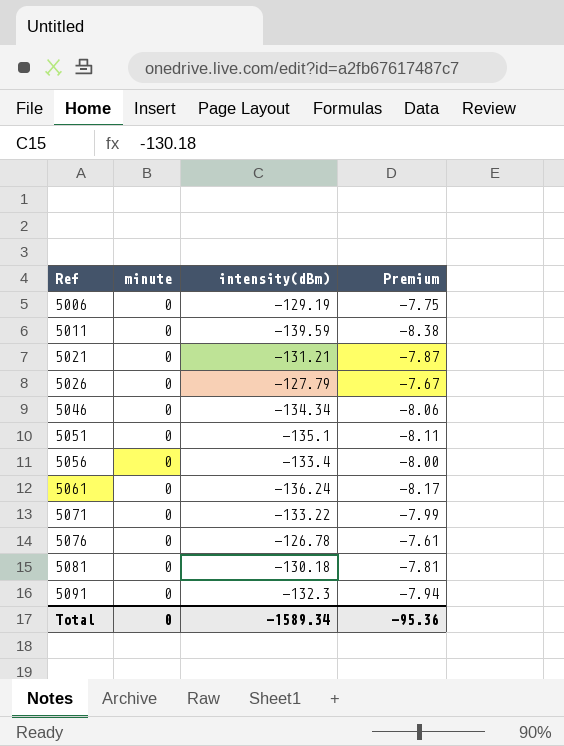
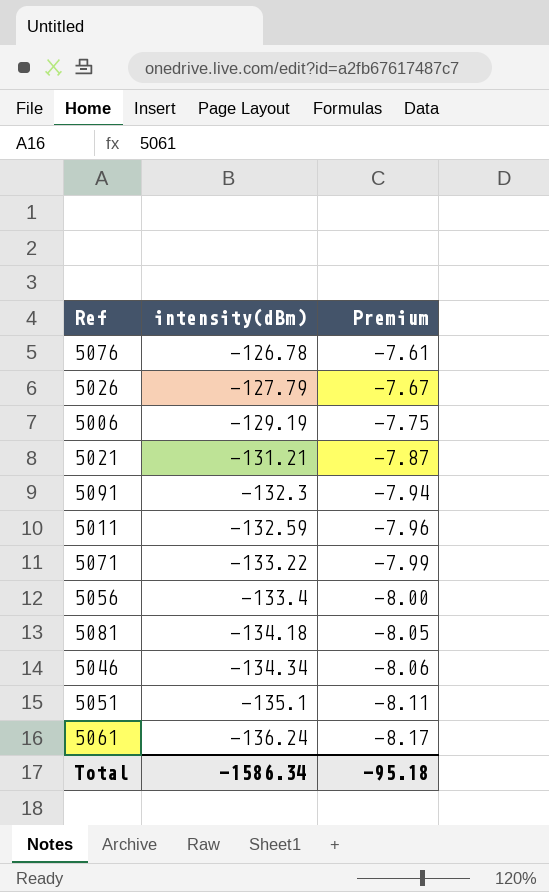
row order: Ref ascending -> intensity(dBm) descending
column minute | position: 2 -> none
5011 | intensity(dBm): -139.59 -> -132.59
5011 | Premium: -8.38 -> -7.96
5081 | intensity(dBm): -130.18 -> -134.18
5081 | Premium: -7.81 -> -8.05
Total | intensity(dBm): -1589.34 -> -1586.34
Total | Premium: -95.36 -> -95.18

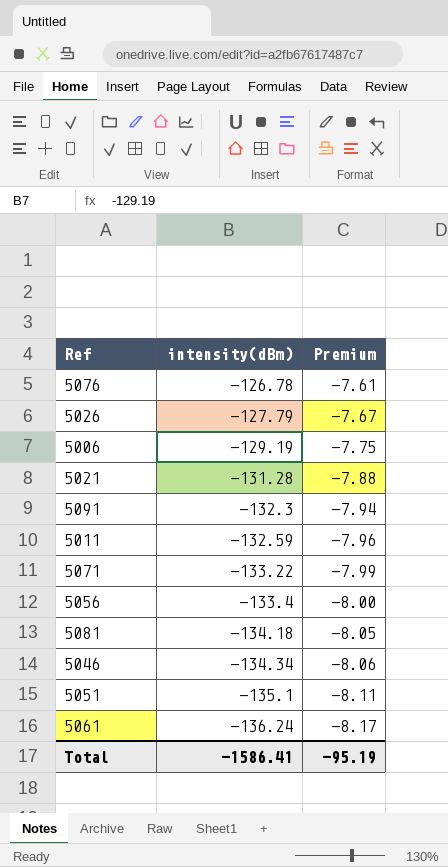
5021 | intensity(dBm): -131.21 -> -131.28
5021 | Premium: -7.87 -> -7.88
Total | intensity(dBm): -1586.34 -> -1586.41
Total | Premium: -95.18 -> -95.19

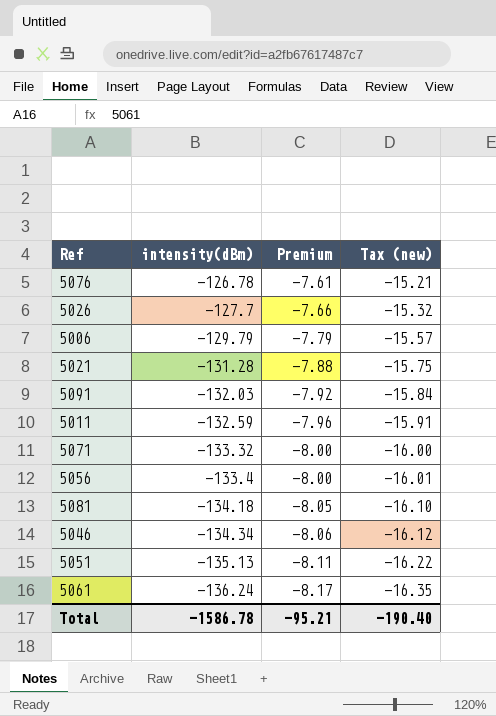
column Tax (new) | formula: none -> [intensity(dBm)] * 0.12
5026 | intensity(dBm): -127.79 -> -127.7
5026 | Premium: -7.67 -> -7.66
5006 | intensity(dBm): -129.19 -> -129.79
5006 | Premium: -7.75 -> -7.79
5091 | intensity(dBm): -132.3 -> -132.03
5091 | Premium: -7.94 -> -7.92
5071 | intensity(dBm): -133.22 -> -133.32
5071 | Premium: -7.99 -> -8.00
5051 | intensity(dBm): -135.1 -> -135.13
Total | intensity(dBm): -1586.41 -> -1586.78
Total | Premium: -95.19 -> -95.21

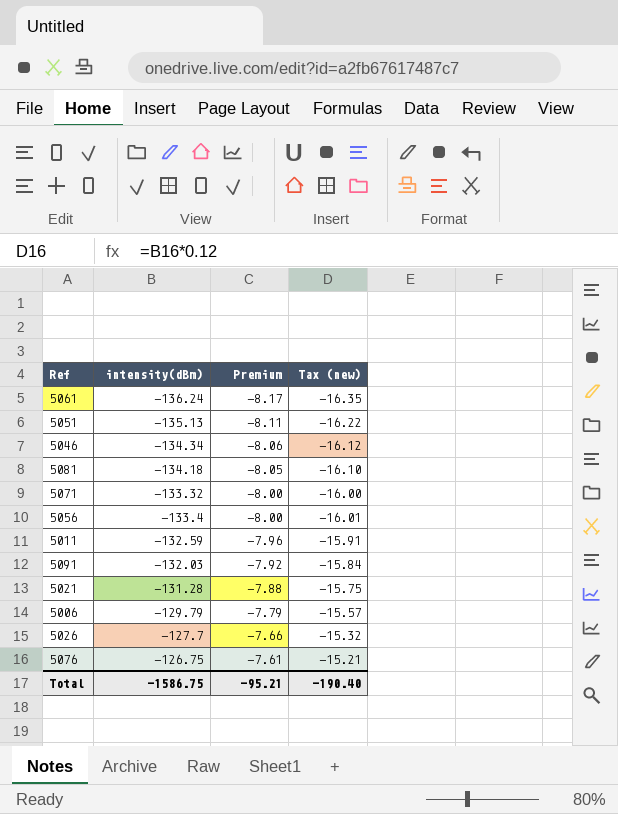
row order: intensity(dBm) descending -> Premium ascending
5076 | intensity(dBm): -126.78 -> -126.75
Total | intensity(dBm): -1586.78 -> -1586.75

